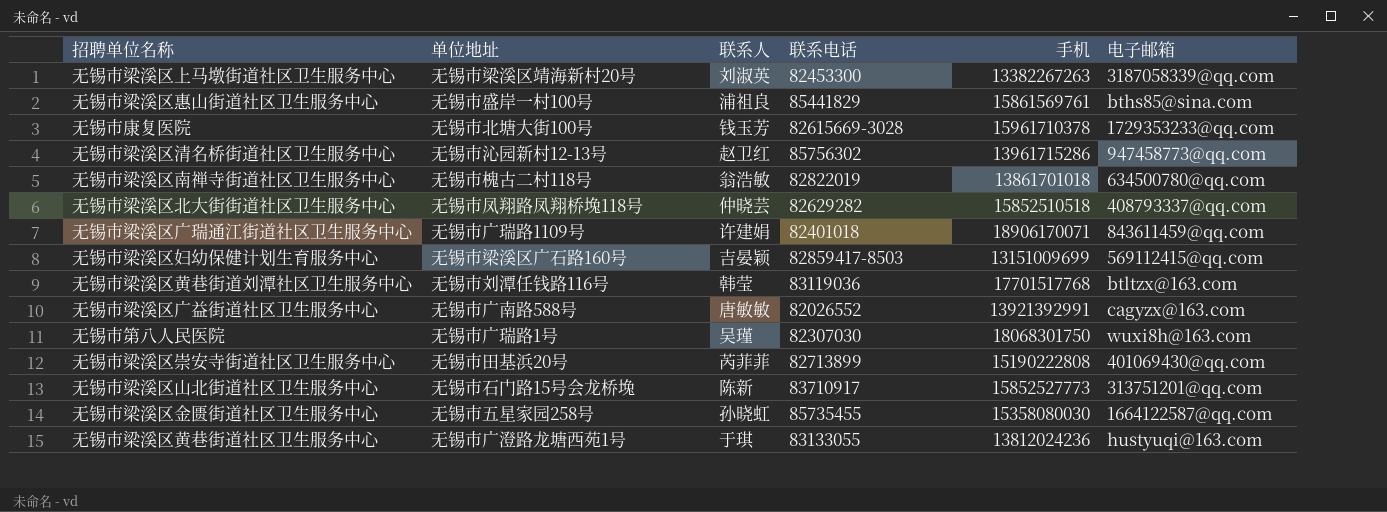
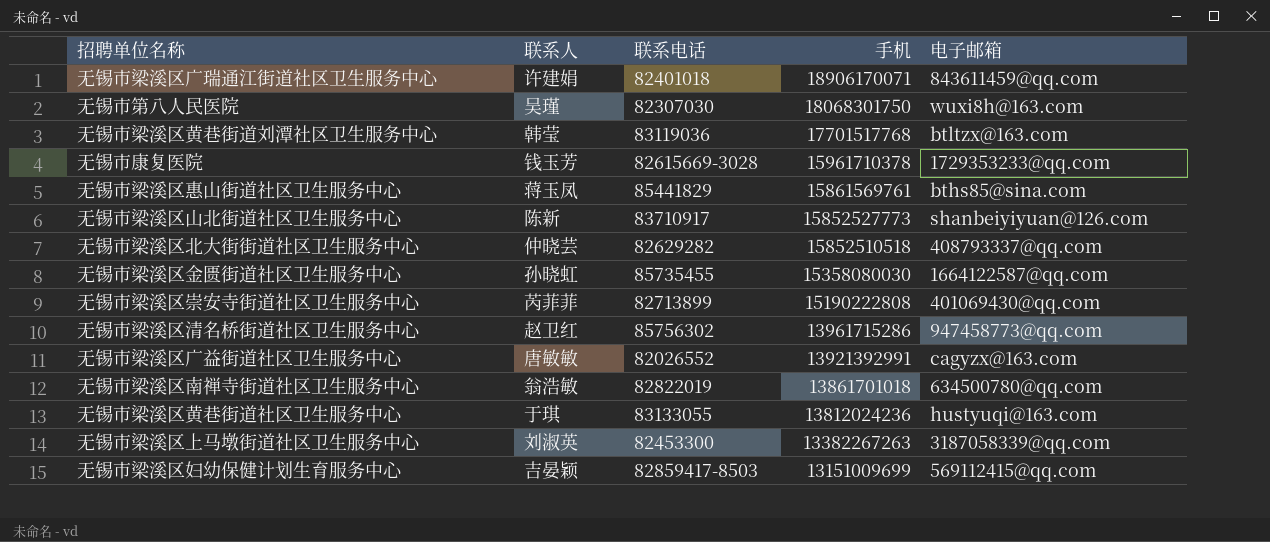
row order: none -> 手机 descending
column 单位地址 | position: 2 -> none
无锡市梁溪区惠山街道社区卫生服务中心 | 联系人: 浦祖良 -> 蒋玉凤
无锡市梁溪区山北街道社区卫生服务中心 | 电子邮箱: 313751201@qq.com -> shanbeiyiyuan@126.com

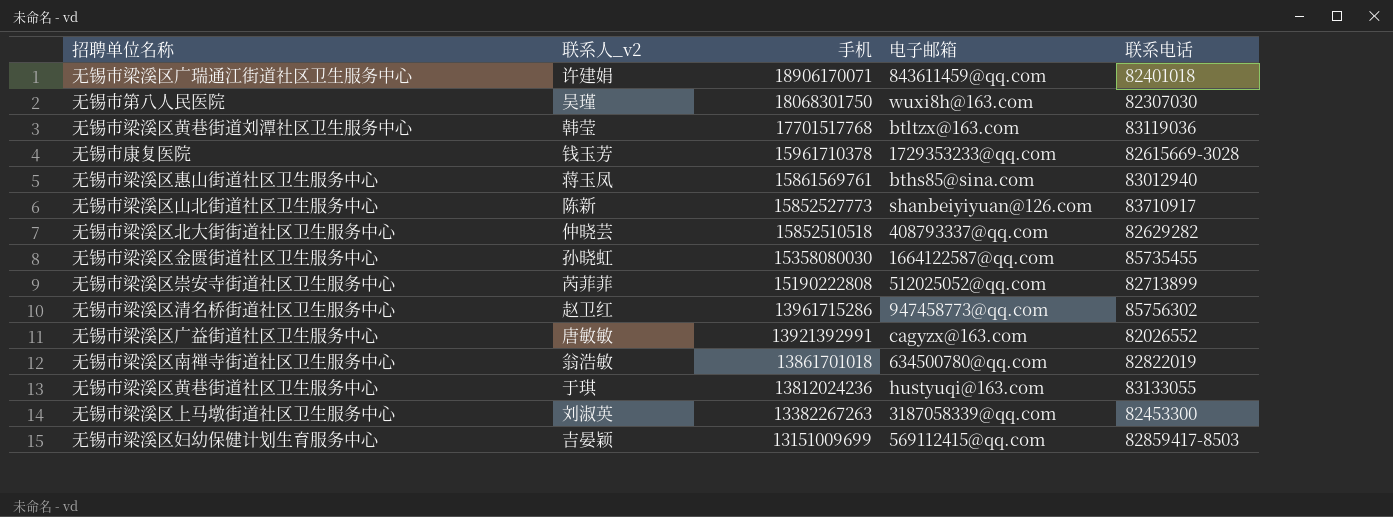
column name: 联系人 -> 联系人_v2
column 联系电话 | position: 3 -> 5
无锡市梁溪区惠山街道社区卫生服务中心 | 联系电话: 85441829 -> 83012940
无锡市梁溪区崇安寺街道社区卫生服务中心 | 电子邮箱: 401069430@qq.com -> 512025052@qq.com

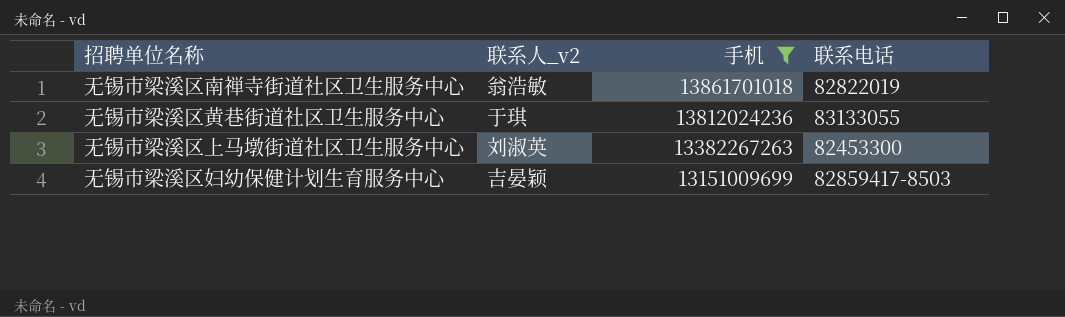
filter: none -> 手机 <= 13861701018
column 电子邮箱 | position: 4 -> none

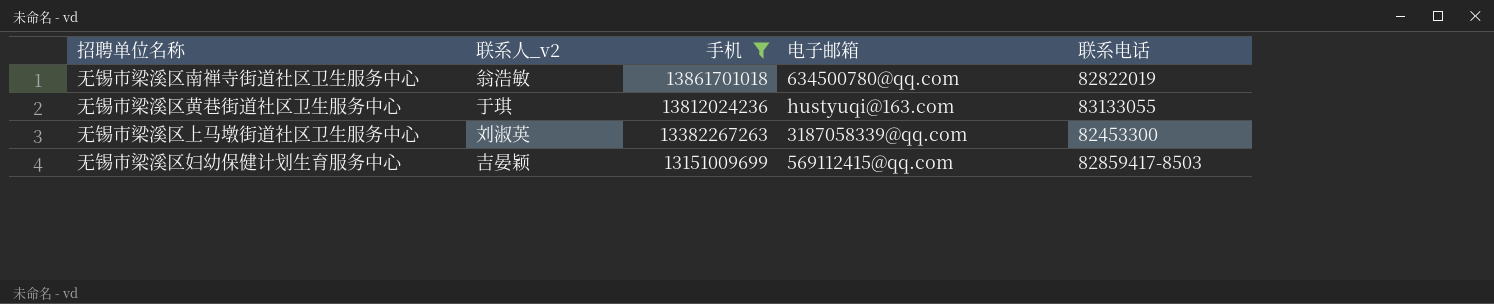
column 电子邮箱 | position: none -> 4

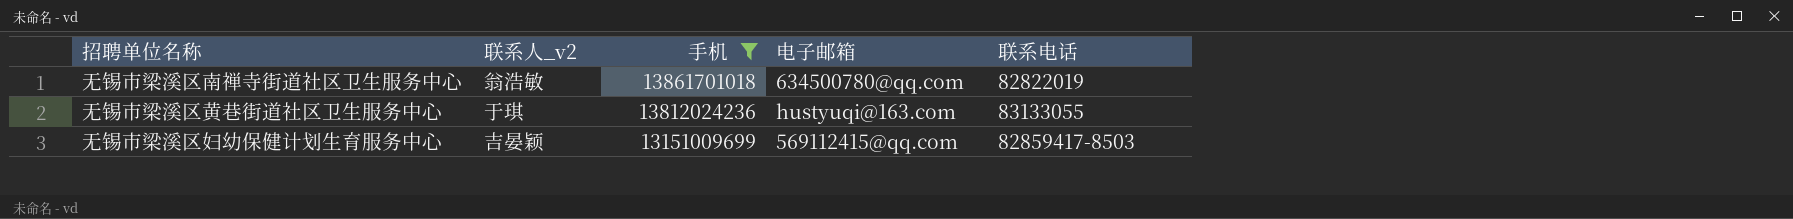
row 无锡市梁溪区上马墩街道社区卫生服务中心: 刘淑英 | 13382267263 | 3187058339@qq.com | 82453300 -> none

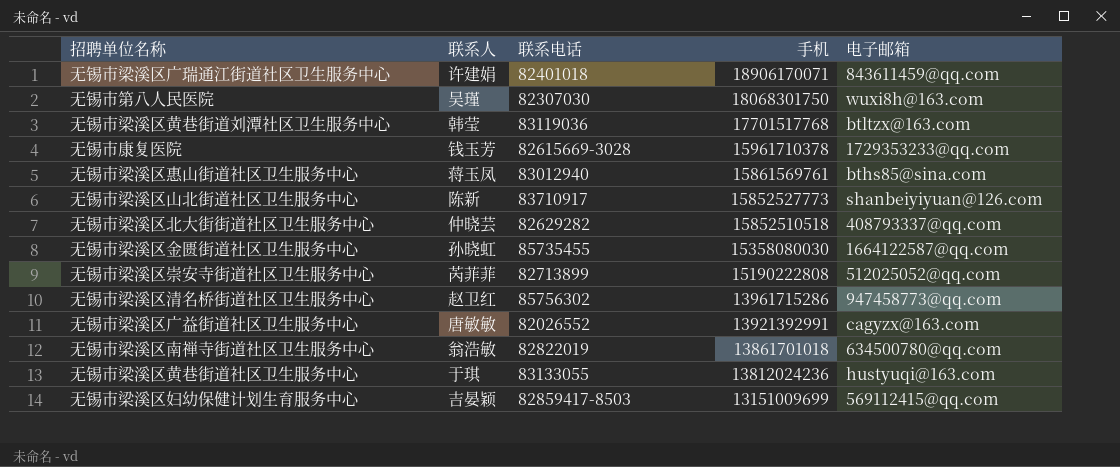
filter: 手机 <= 13861701018 -> none
column name: 联系人_v2 -> 联系人
column 联系电话 | position: 5 -> 3

